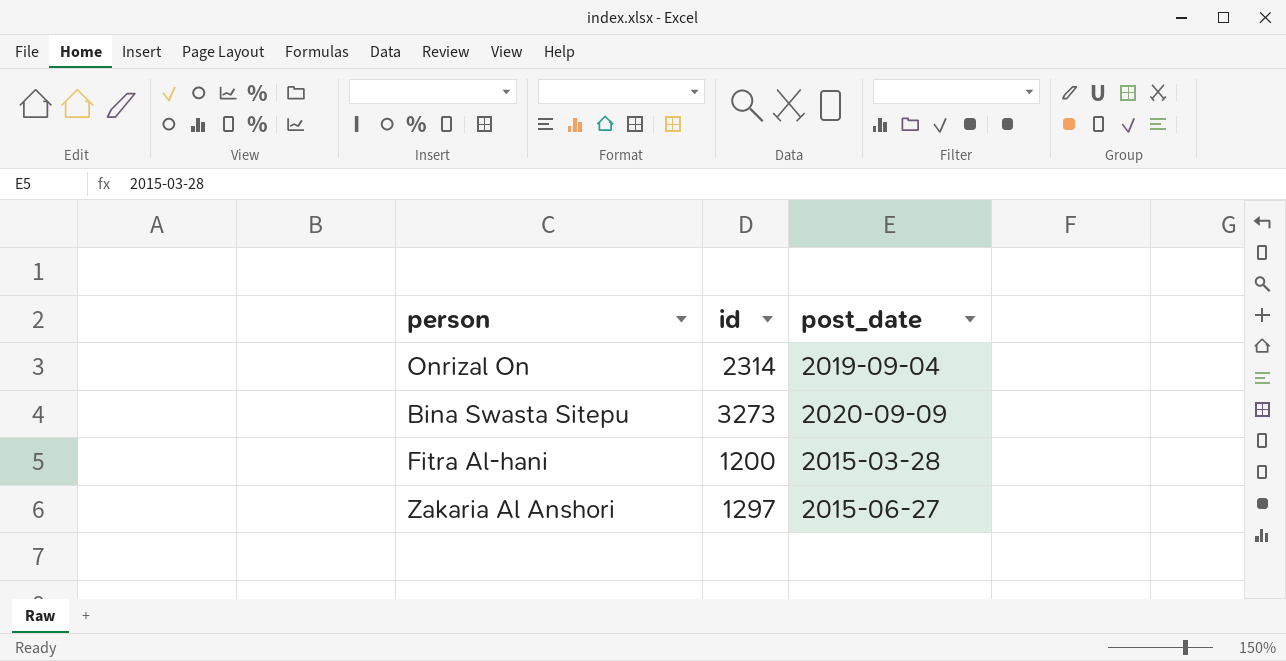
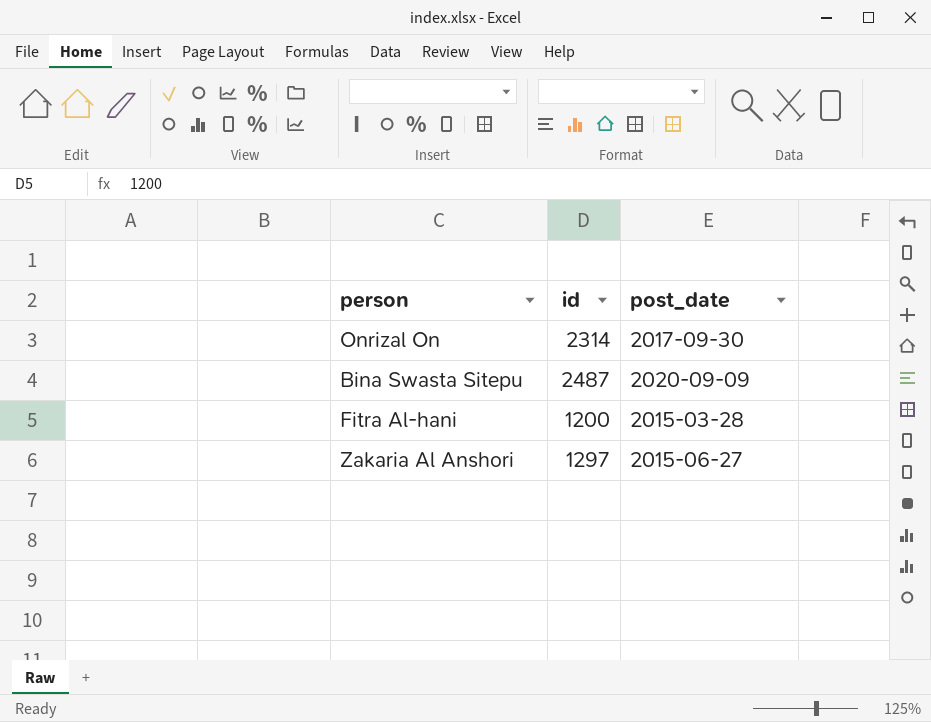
Onrizal On | post_date: 2019-09-04 -> 2017-09-30
Bina Swasta Sitepu | id: 3273 -> 2487

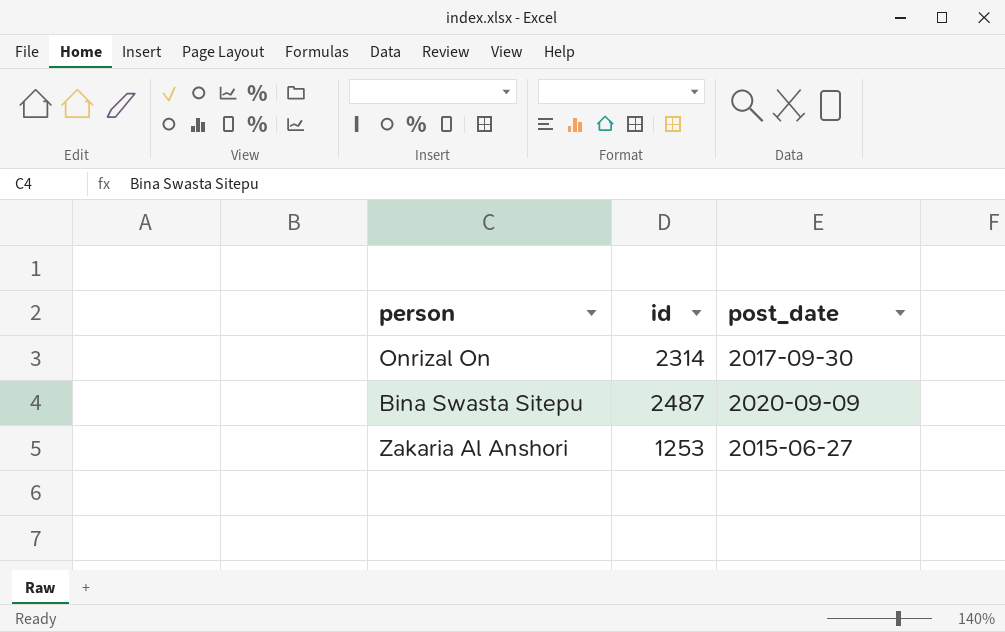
row Fitra Al-hani: 1200 | 2015-03-28 -> none
Zakaria Al Anshori | id: 1297 -> 1253

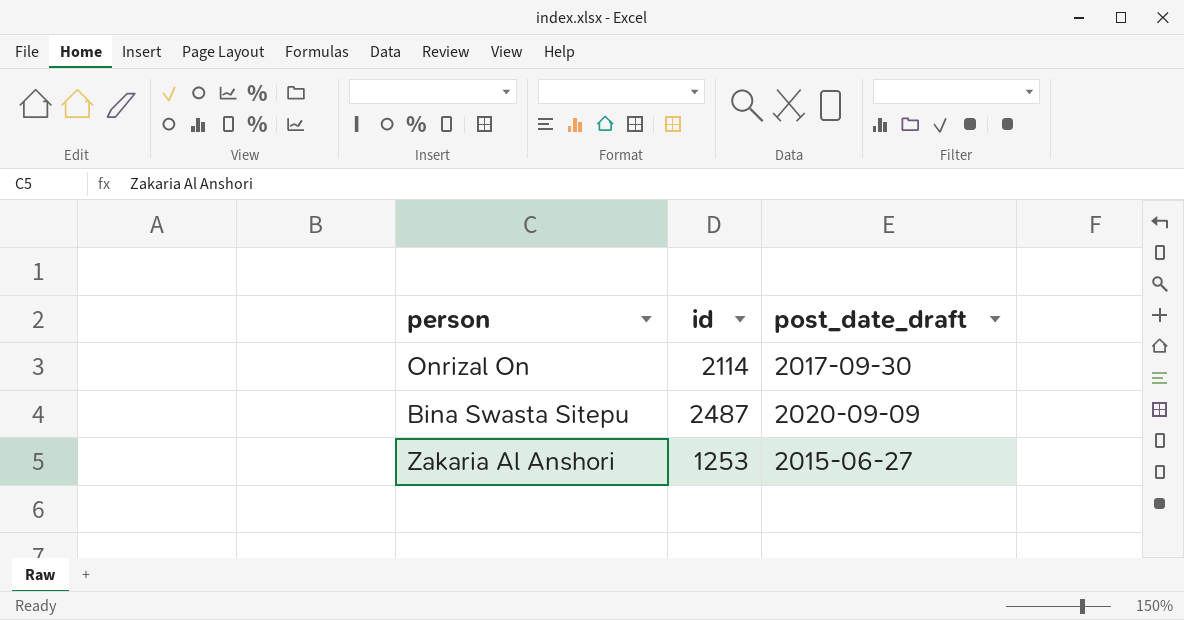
column name: post_date -> post_date_draft
Onrizal On | id: 2314 -> 2114

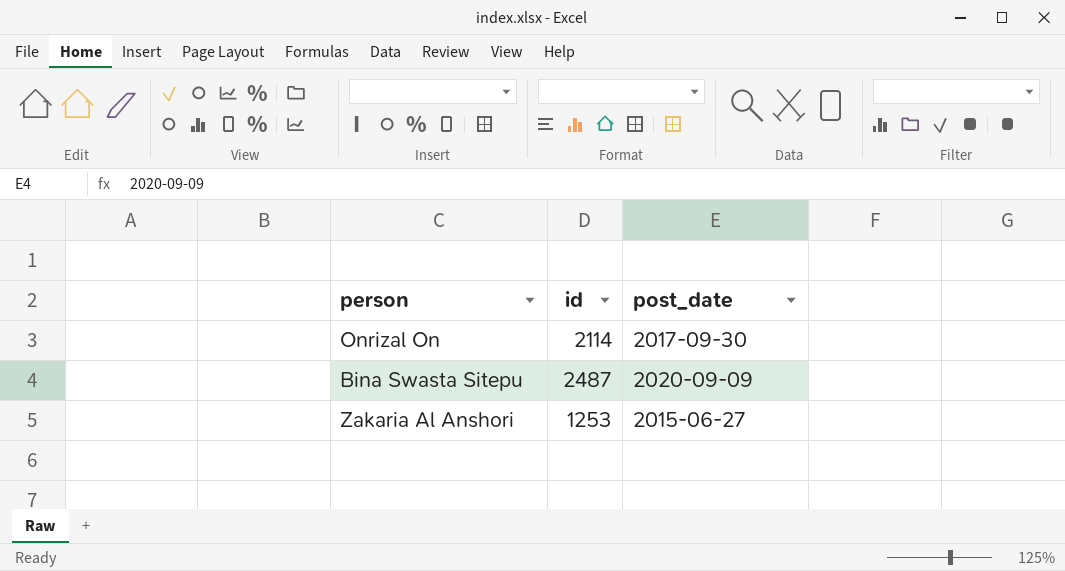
column name: post_date_draft -> post_date

